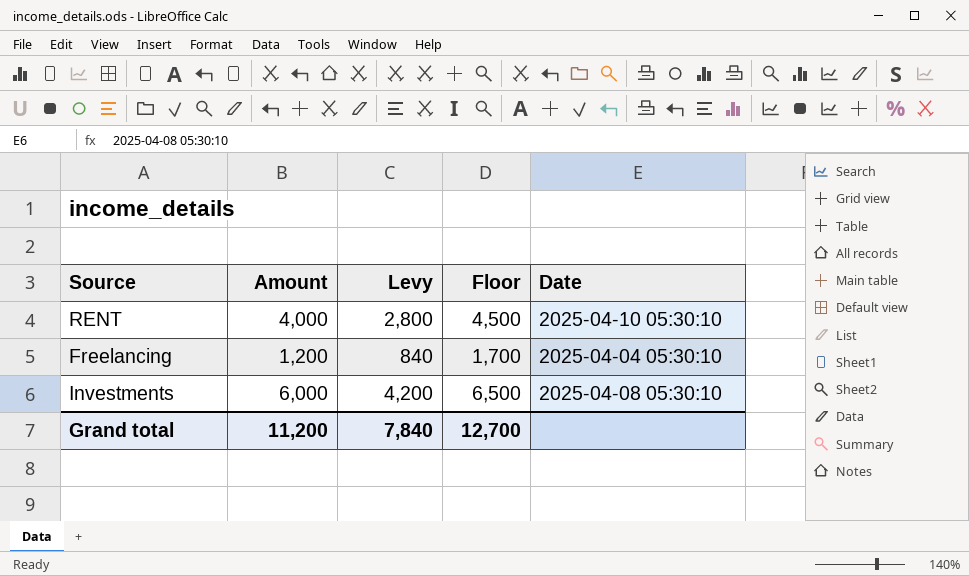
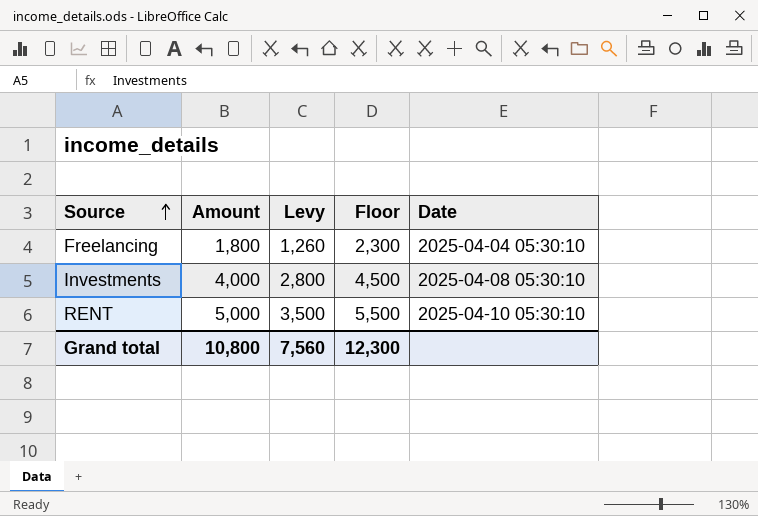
row order: none -> Source ascending
Freelancing | Amount: 1,200 -> 1,800
Freelancing | Levy: 840 -> 1,260
Freelancing | Floor: 1,700 -> 2,300
Investments | Amount: 6,000 -> 4,000
Investments | Levy: 4,200 -> 2,800
Investments | Floor: 6,500 -> 4,500
RENT | Amount: 4,000 -> 5,000
RENT | Levy: 2,800 -> 3,500
RENT | Floor: 4,500 -> 5,500
Grand total | Amount: 11,200 -> 10,800
Grand total | Levy: 7,840 -> 7,560
Grand total | Floor: 12,700 -> 12,300

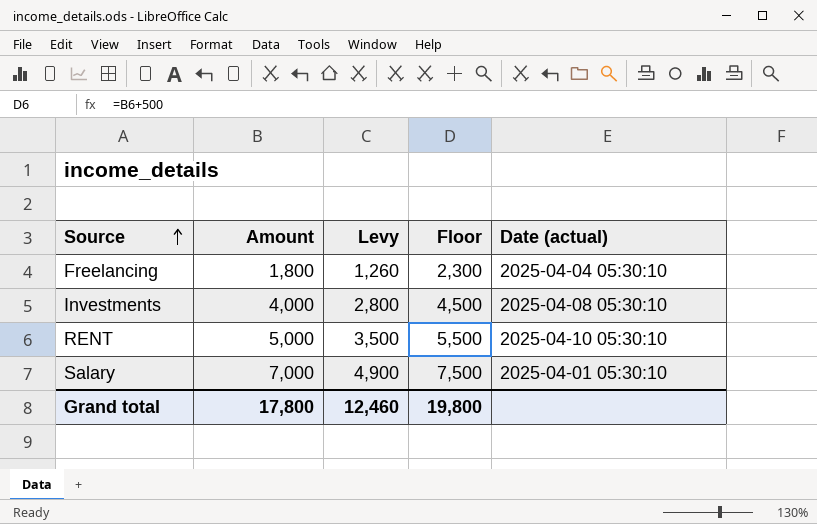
column name: Date -> Date (actual)
row Salary: none -> 7,000 | 4,900 | 7,500 | 2025-04-01 05:30:10
Grand total | Amount: 10,800 -> 17,800
Grand total | Levy: 7,560 -> 12,460
Grand total | Floor: 12,300 -> 19,800

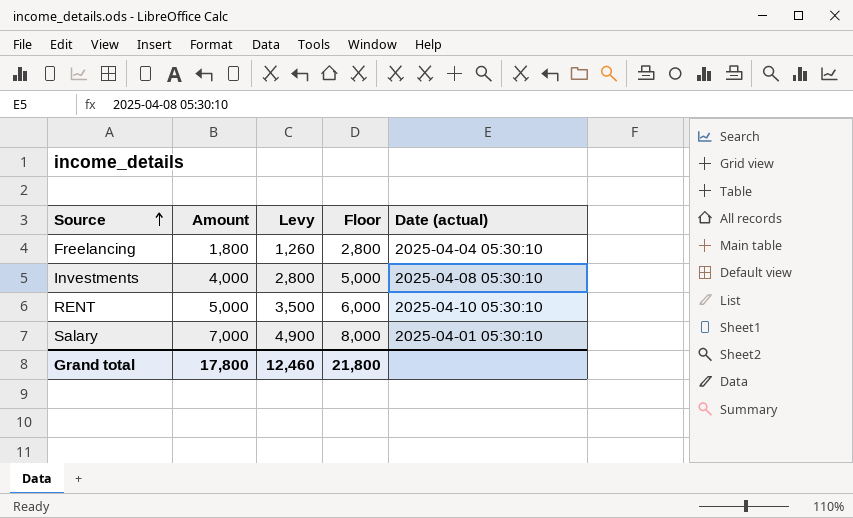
column Floor | formula: [Amount] + 500 -> [Amount] + 1000
Grand total | Floor: 19,800 -> 21,800

